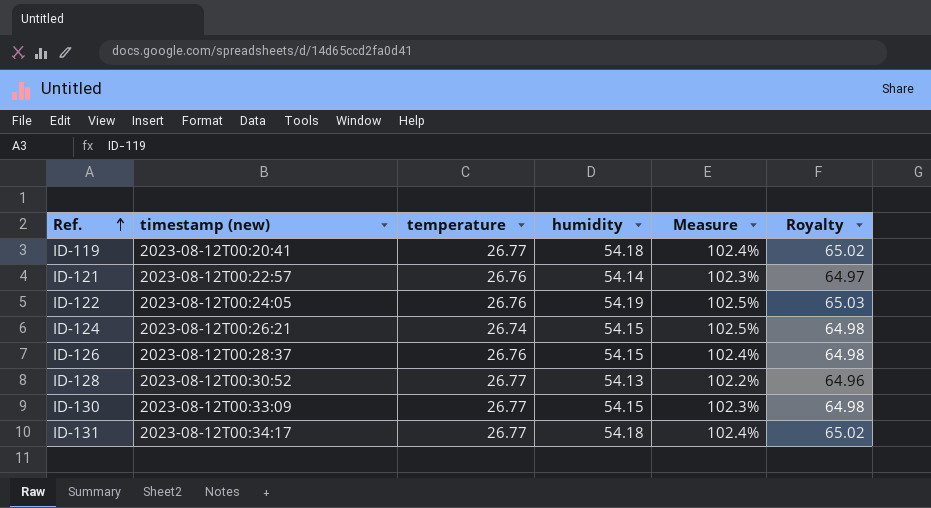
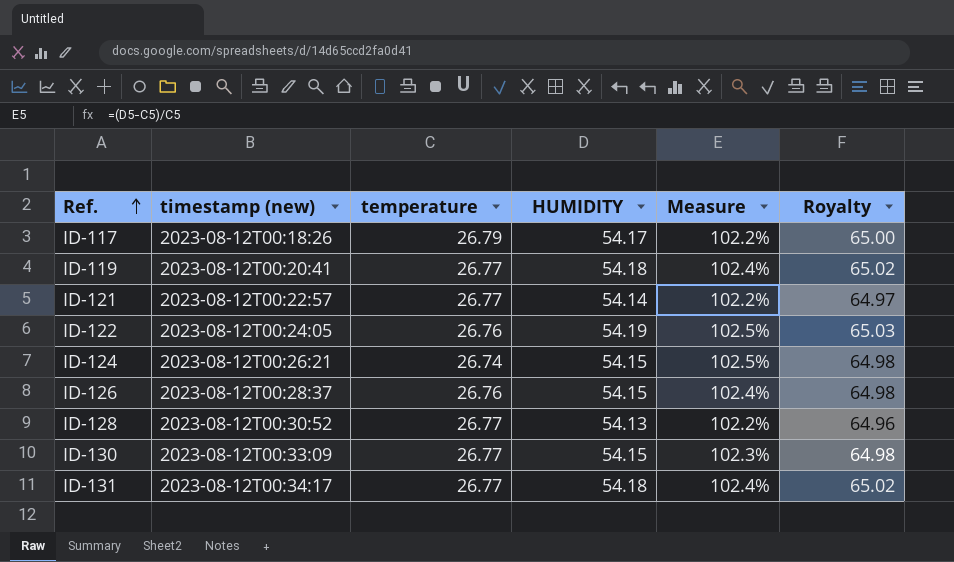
column name: humidity -> HUMIDITY
row ID-117: none -> 2023-08-12T00:18:26 | 26.79 | 54.17 | 102.2% | 65.00
ID-121 | temperature: 26.76 -> 26.77
ID-121 | Measure: 102.3% -> 102.2%

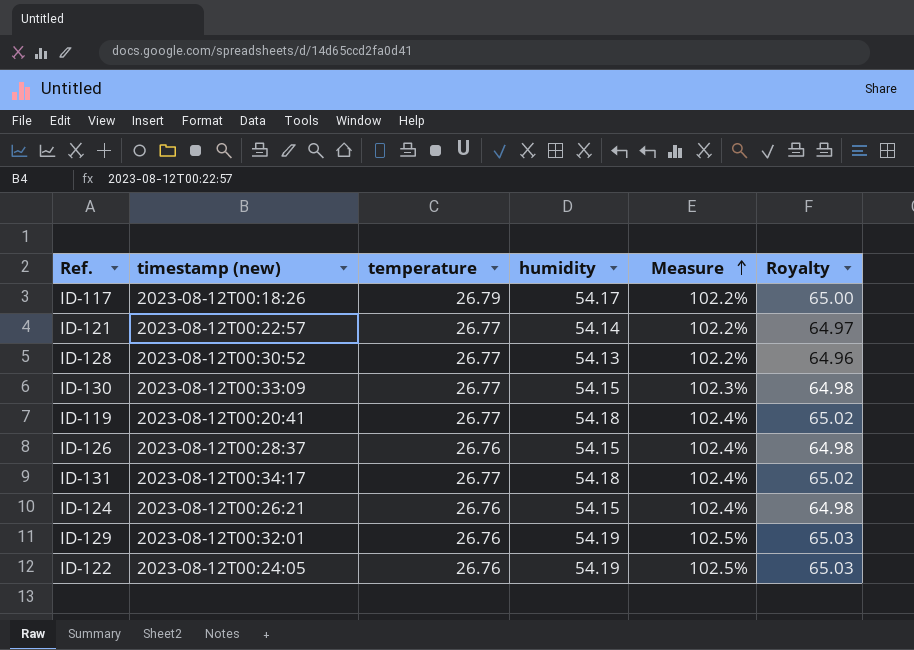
row order: Ref. ascending -> Measure ascending
column name: HUMIDITY -> humidity
ID-124 | temperature: 26.74 -> 26.76
ID-124 | Measure: 102.5% -> 102.4%
row ID-129: none -> 2023-08-12T00:32:01 | 26.76 | 54.19 | 102.5% | 65.03

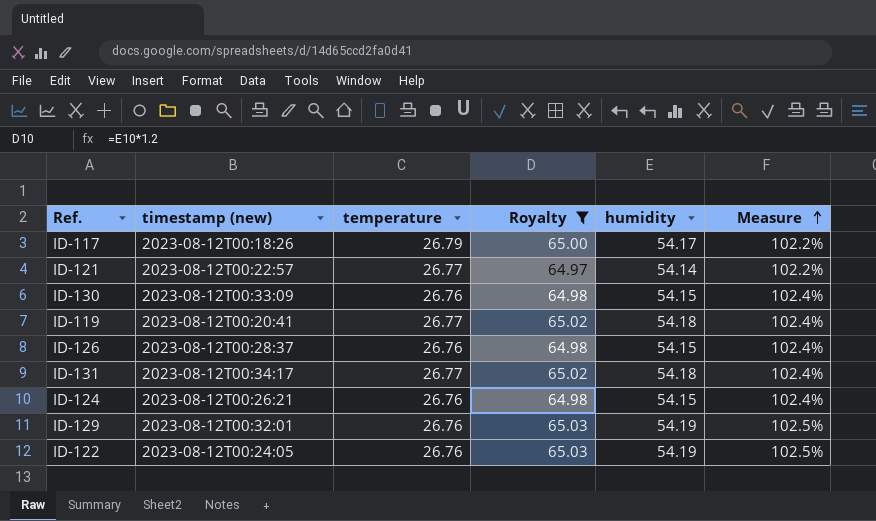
filter: none -> Royalty != 64.96
column Royalty | position: 6 -> 4
ID-130 | temperature: 26.77 -> 26.76
ID-130 | Measure: 102.3% -> 102.4%

